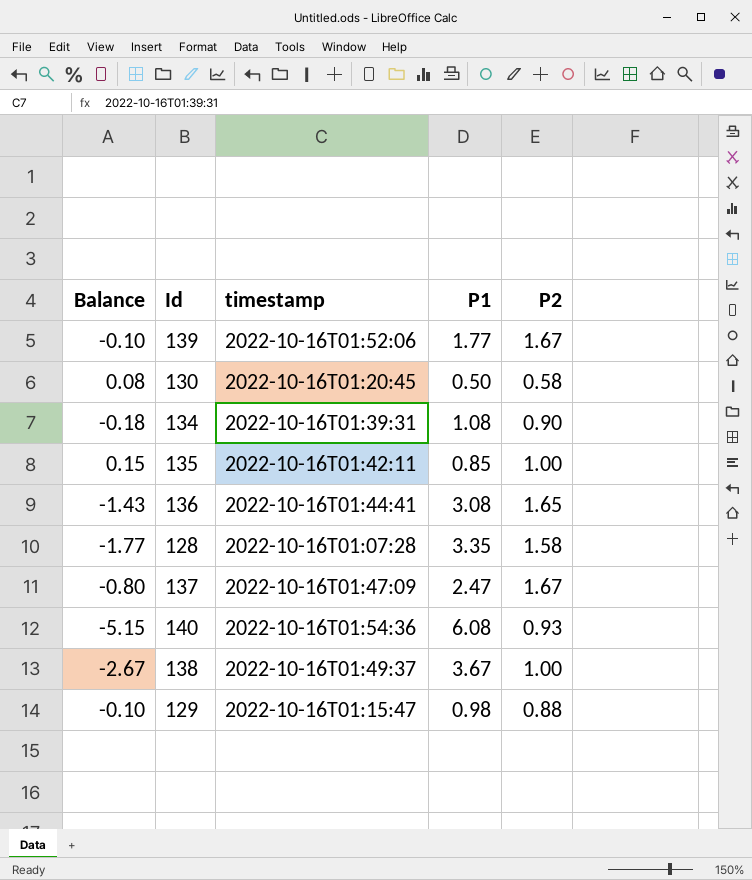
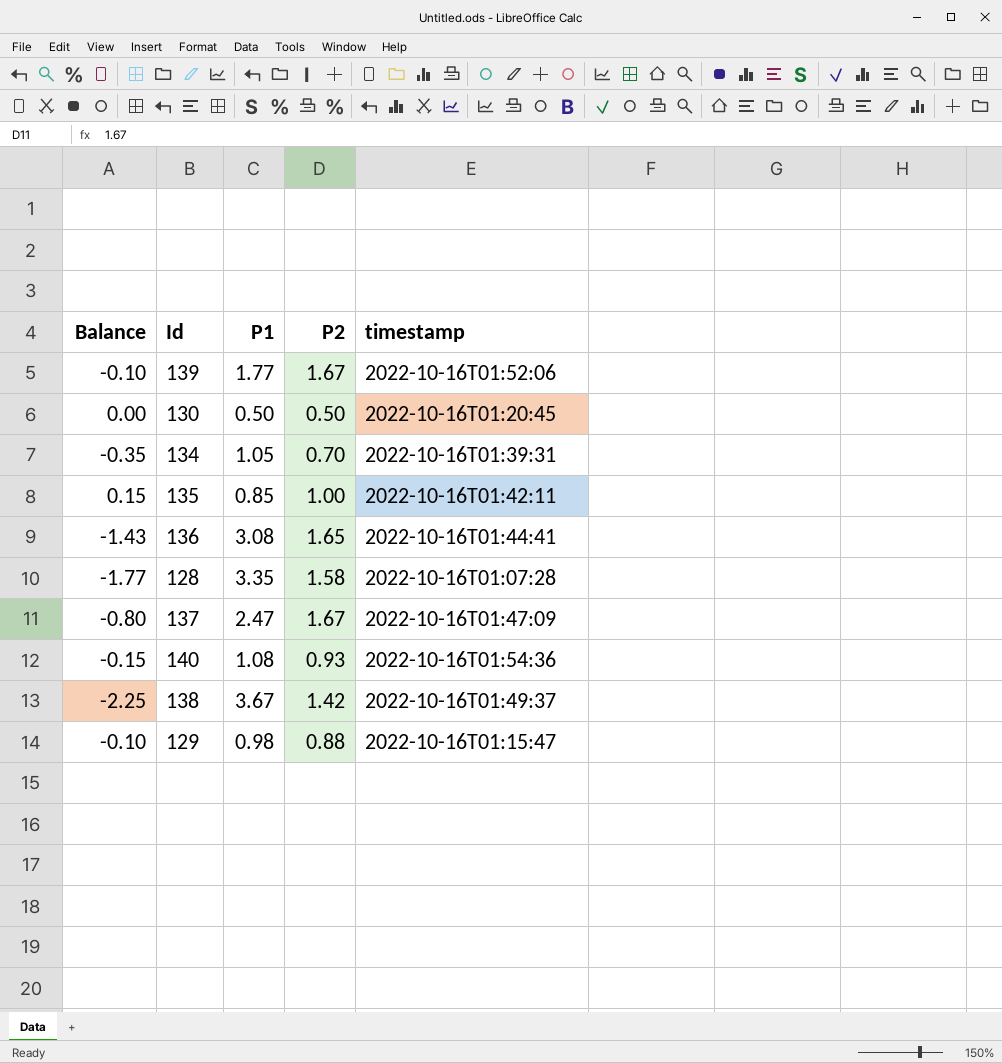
column timestamp | position: 3 -> 5
130 | Balance: 0.08 -> 0.00
130 | P2: 0.58 -> 0.50
134 | Balance: -0.18 -> -0.35
134 | P1: 1.08 -> 1.05
134 | P2: 0.90 -> 0.70
140 | Balance: -5.15 -> -0.15
140 | P1: 6.08 -> 1.08
138 | Balance: -2.67 -> -2.25
138 | P2: 1.00 -> 1.42

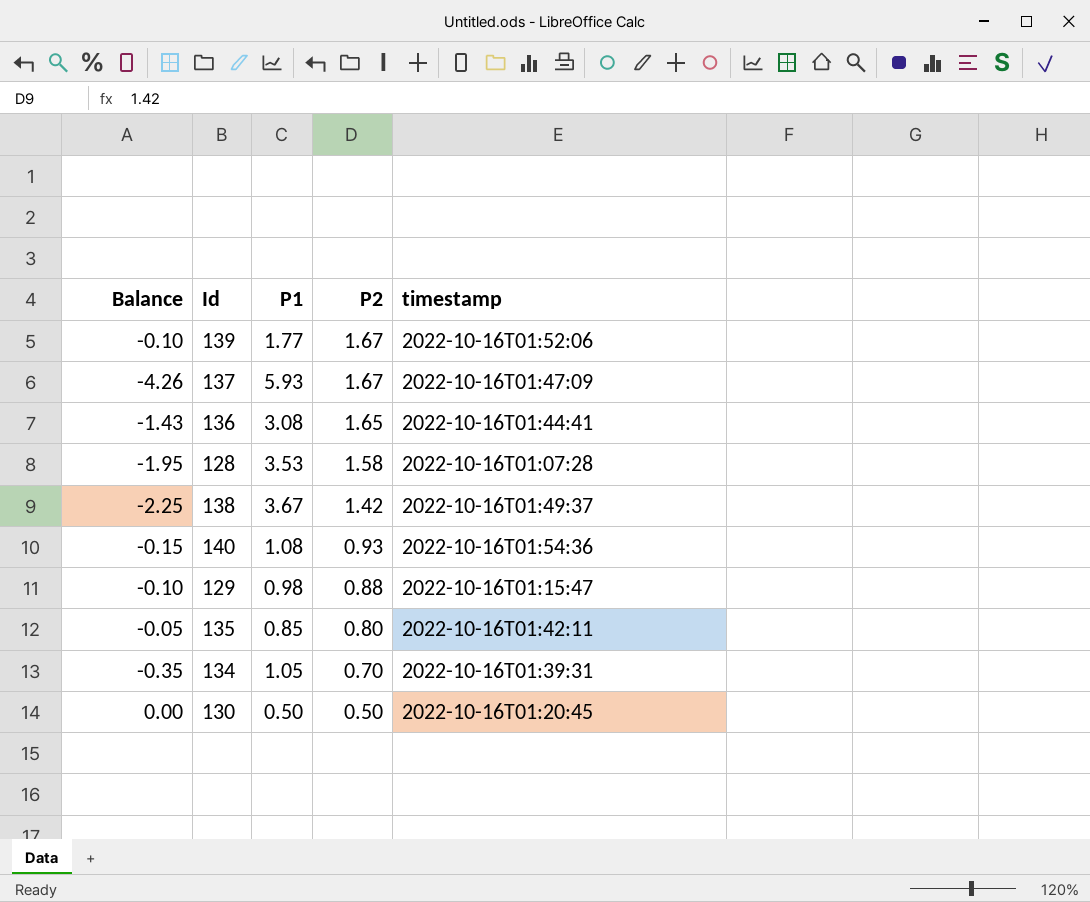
row order: none -> P2 descending
137 | Balance: -0.80 -> -4.26
137 | P1: 2.47 -> 5.93
128 | Balance: -1.77 -> -1.95
128 | P1: 3.35 -> 3.53
135 | Balance: 0.15 -> -0.05
135 | P2: 1.00 -> 0.80

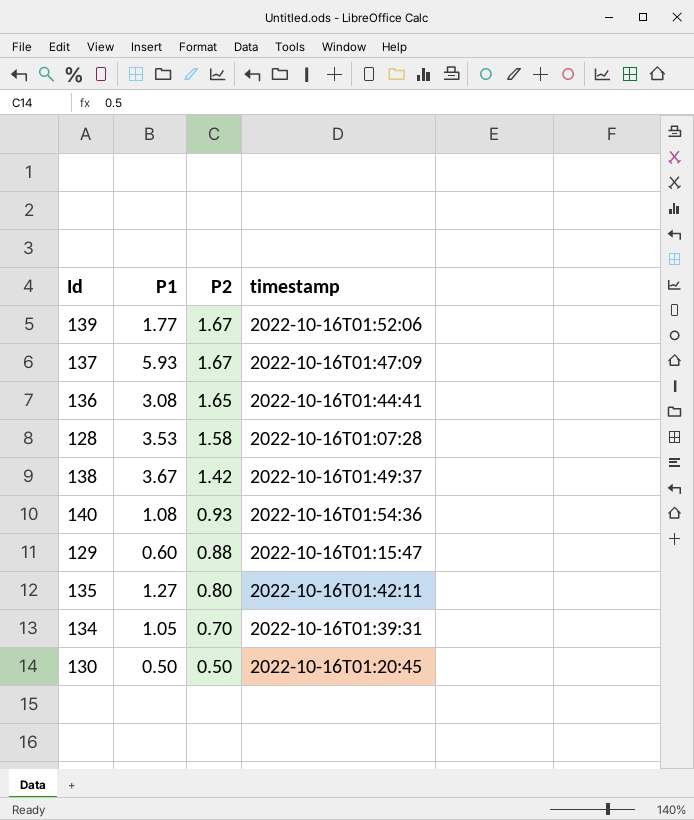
column Balance | formula: [P2] - [P1] -> none
129 | P1: 0.98 -> 0.60
135 | P1: 0.85 -> 1.27

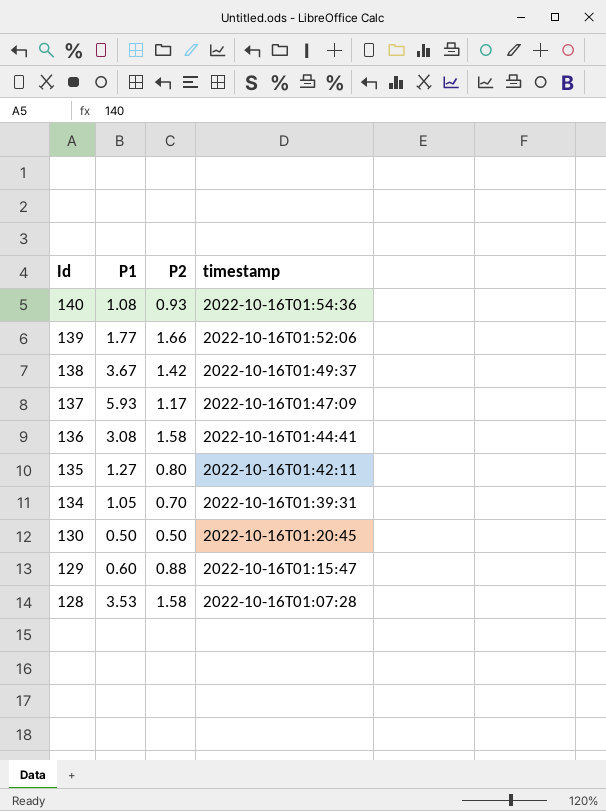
row order: P2 descending -> Id descending
139 | P2: 1.67 -> 1.66
137 | P2: 1.67 -> 1.17
136 | P2: 1.65 -> 1.58

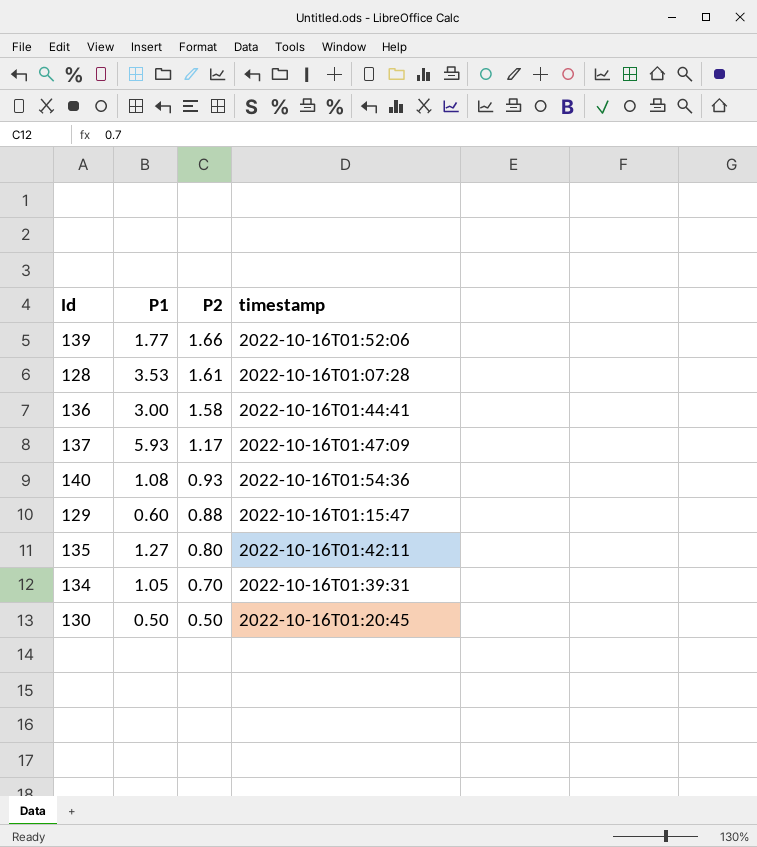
row order: Id descending -> P2 descending
row 138: 3.67 | 1.42 | 2022-10-16T01:49:37 -> none
128 | P2: 1.58 -> 1.61
136 | P1: 3.08 -> 3.00

